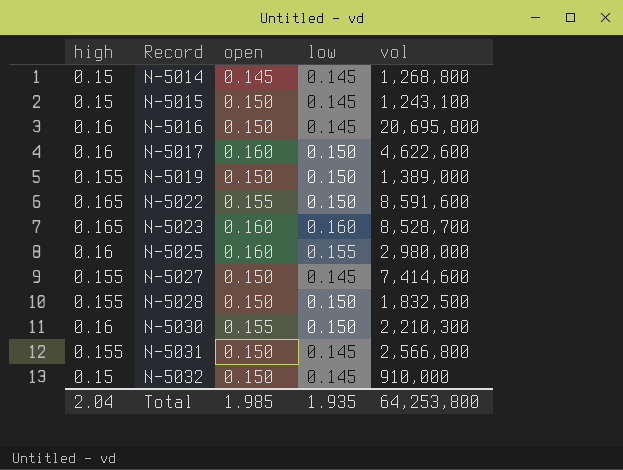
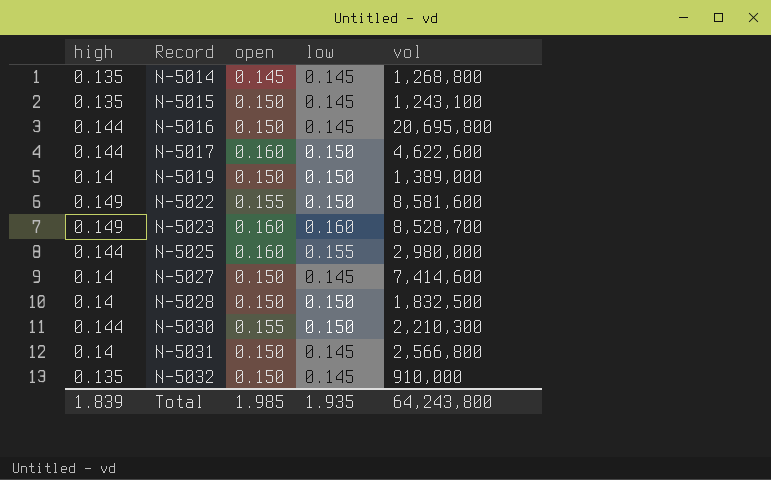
N-5014 | high: 0.15 -> 0.135
N-5015 | high: 0.15 -> 0.135
N-5016 | high: 0.16 -> 0.144
N-5017 | high: 0.16 -> 0.144
N-5019 | high: 0.155 -> 0.14
N-5022 | high: 0.165 -> 0.149
N-5022 | vol: 8,591,600 -> 8,581,600
N-5023 | high: 0.165 -> 0.149
N-5025 | high: 0.16 -> 0.144
N-5027 | high: 0.155 -> 0.14
N-5028 | high: 0.155 -> 0.14
N-5030 | high: 0.16 -> 0.144
N-5031 | high: 0.155 -> 0.14
N-5032 | high: 0.15 -> 0.135
Total | high: 2.04 -> 1.839
Total | vol: 64,253,800 -> 64,243,800

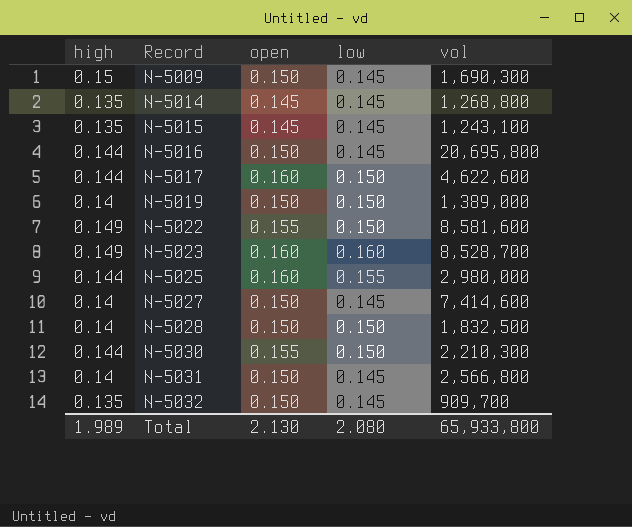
row N-5009: none -> 0.15 | 0.150 | 0.145 | 1,690,300
N-5015 | open: 0.150 -> 0.145
N-5032 | vol: 910,000 -> 909,700
Total | high: 1.839 -> 1.989
Total | open: 1.985 -> 2.130
Total | low: 1.935 -> 2.080
Total | vol: 64,243,800 -> 65,933,800

